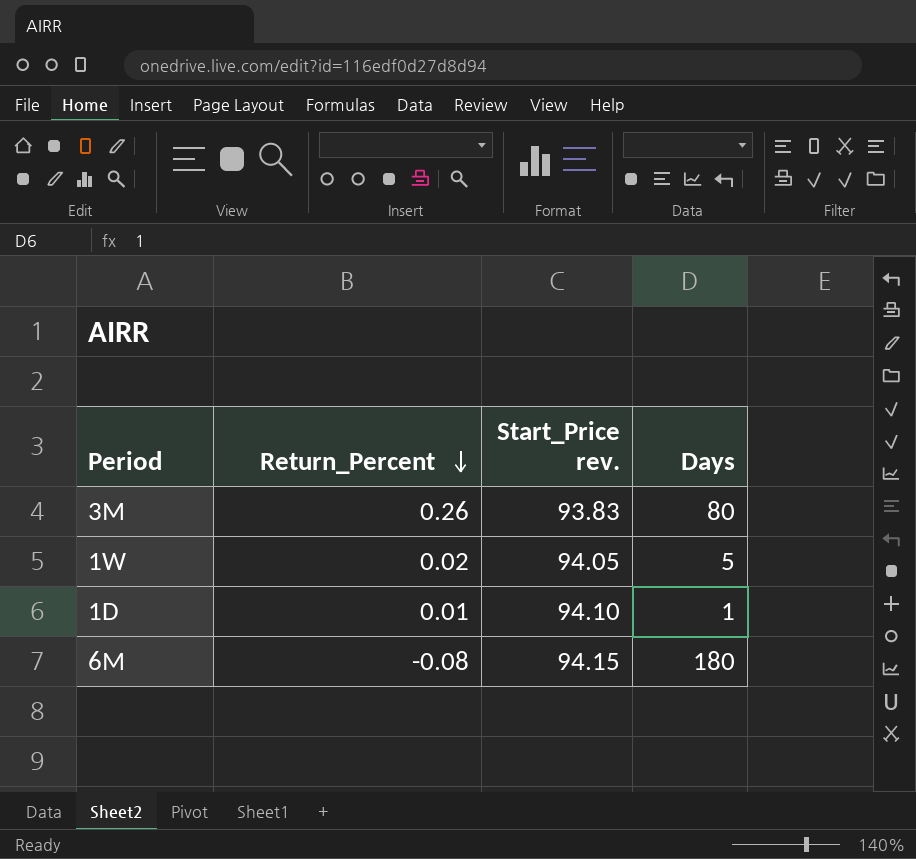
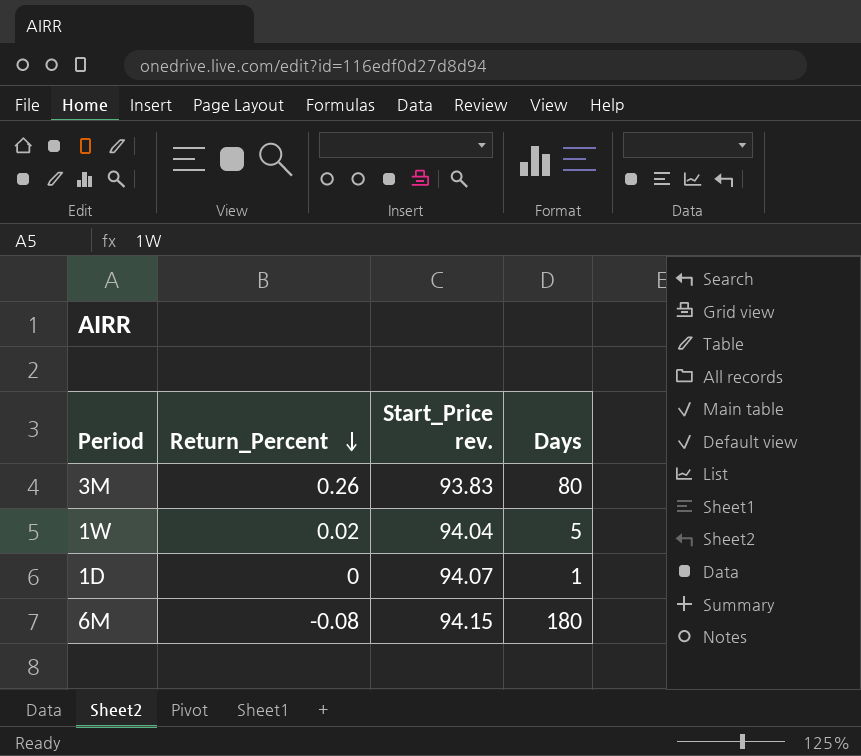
1W | Start_Price rev.: 94.05 -> 94.04
1D | Return_Percent: 0.01 -> 0
1D | Start_Price rev.: 94.10 -> 94.07

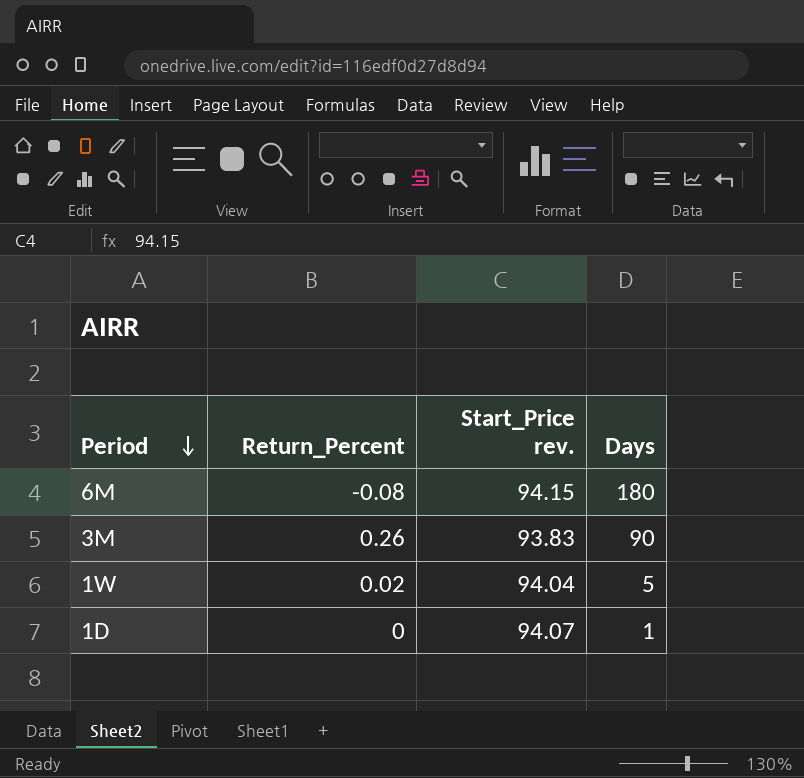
row order: Return_Percent descending -> Period descending
3M | Days: 80 -> 90

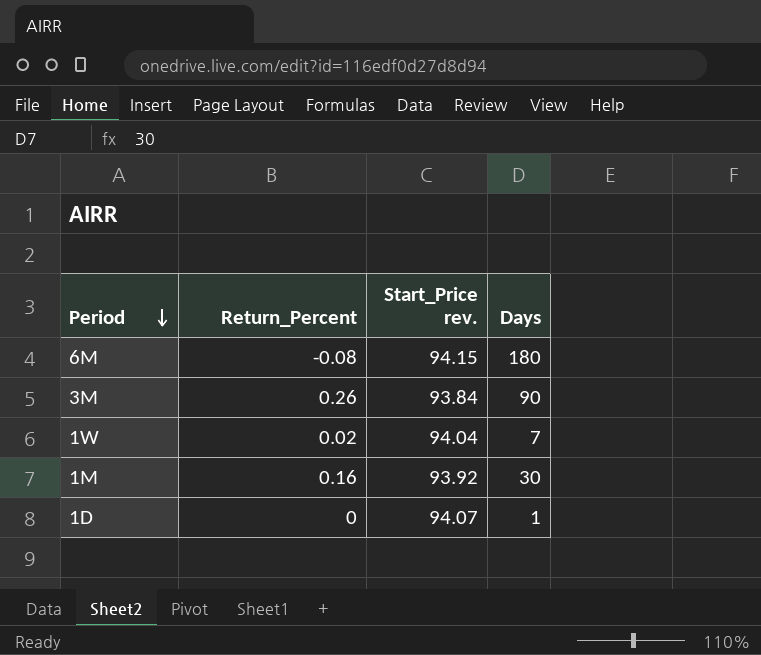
3M | Start_Price rev.: 93.83 -> 93.84
1W | Days: 5 -> 7
row 1M: none -> 0.16 | 93.92 | 30

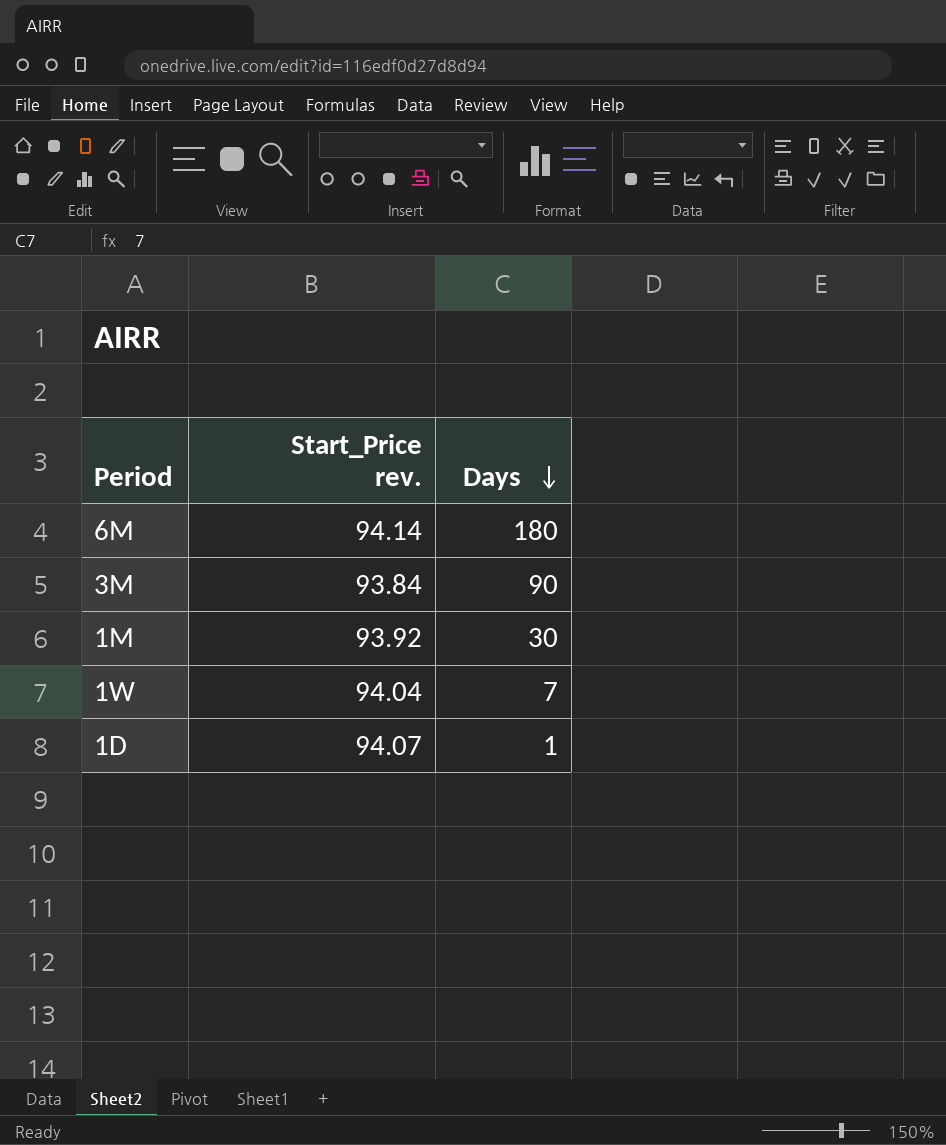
row order: Period descending -> Days descending
column Return_Percent | position: 2 -> none
6M | Start_Price rev.: 94.15 -> 94.14

